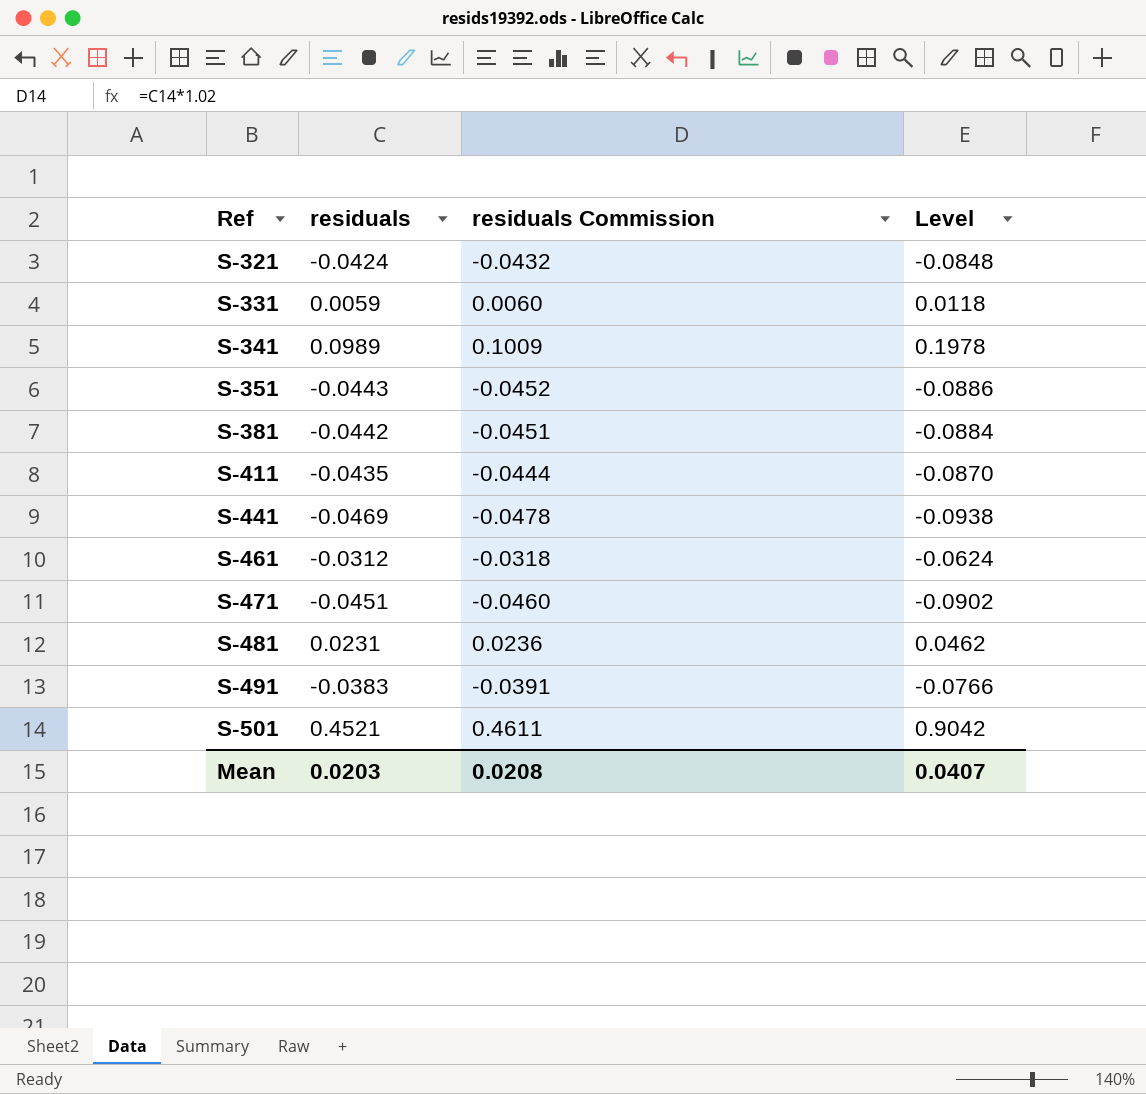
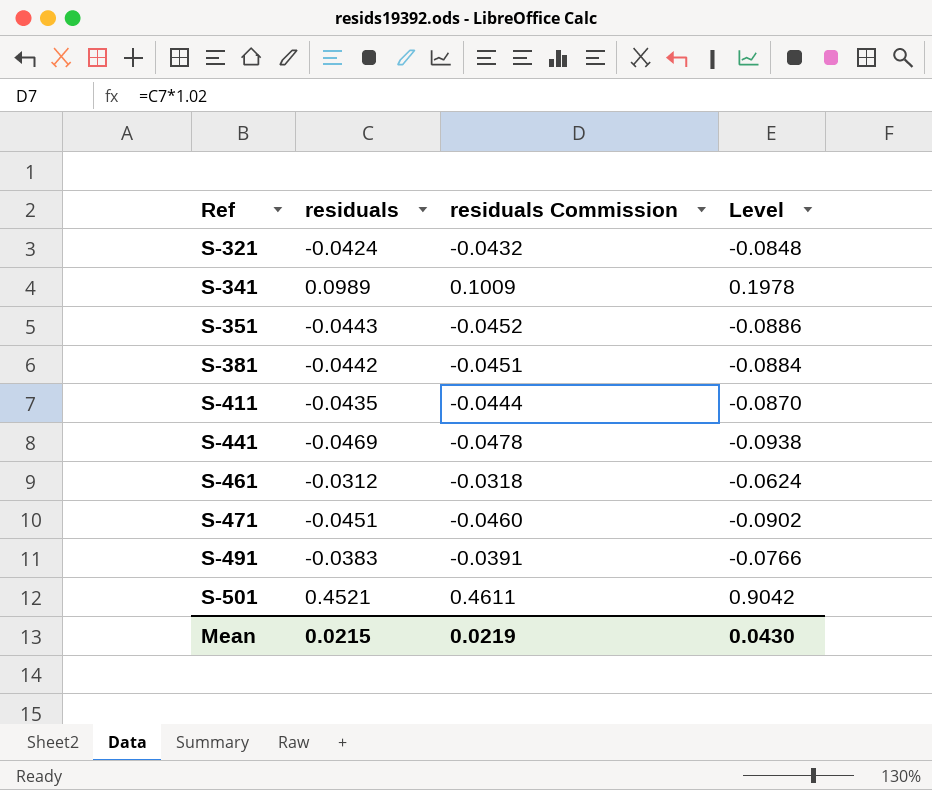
row S-331: 0.0059 | 0.0060 | 0.0118 -> none
row S-481: 0.0231 | 0.0236 | 0.0462 -> none
Mean | residuals: 0.0203 -> 0.0215
Mean | residuals Commission: 0.0208 -> 0.0219
Mean | Level: 0.0407 -> 0.0430

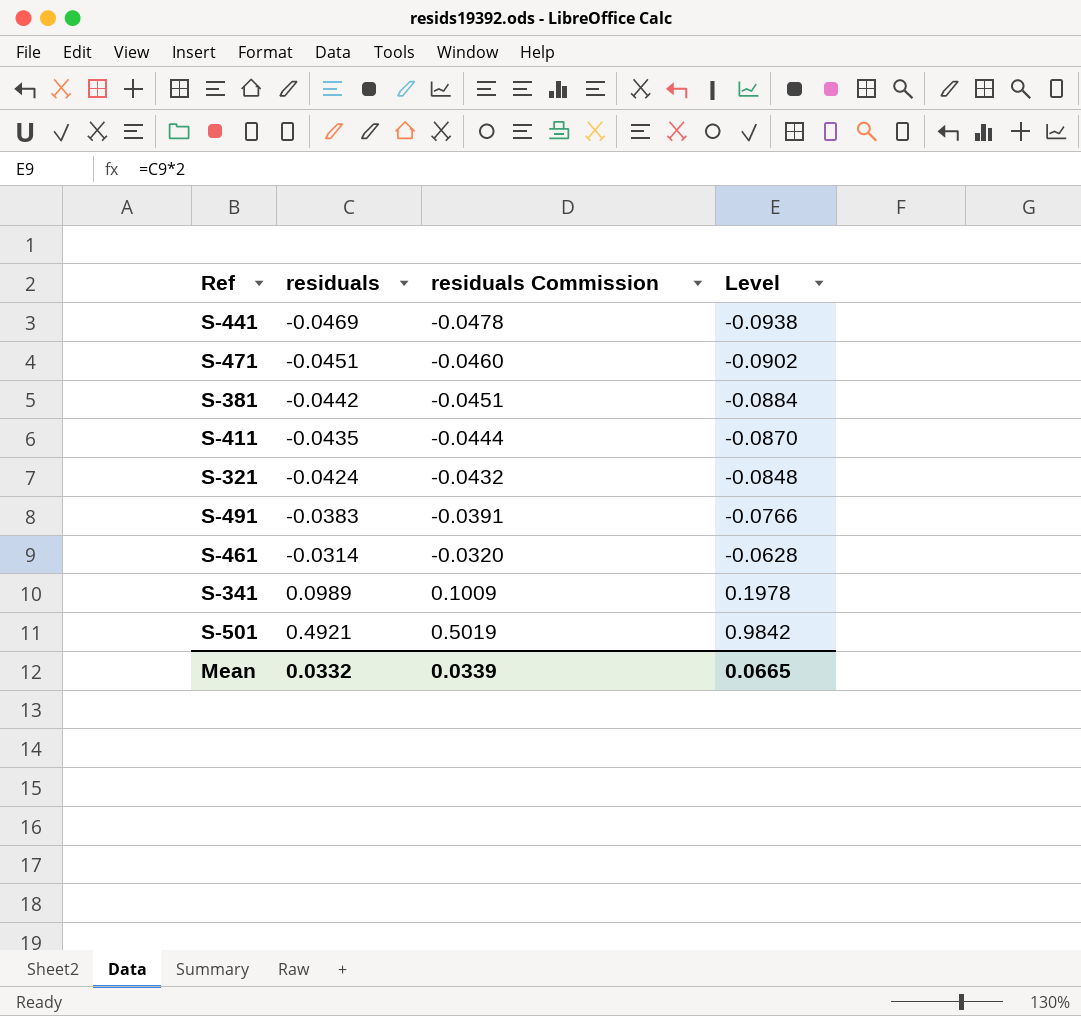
row order: Ref ascending -> residuals ascending
row S-351: -0.0443 | -0.0452 | -0.0886 -> none
S-461 | residuals: -0.0312 -> -0.0314
S-461 | residuals Commission: -0.0318 -> -0.0320
S-461 | Level: -0.0624 -> -0.0628
S-501 | residuals: 0.4521 -> 0.4921
S-501 | residuals Commission: 0.4611 -> 0.5019
S-501 | Level: 0.9042 -> 0.9842
Mean | residuals: 0.0215 -> 0.0332
Mean | residuals Commission: 0.0219 -> 0.0339
Mean | Level: 0.0430 -> 0.0665

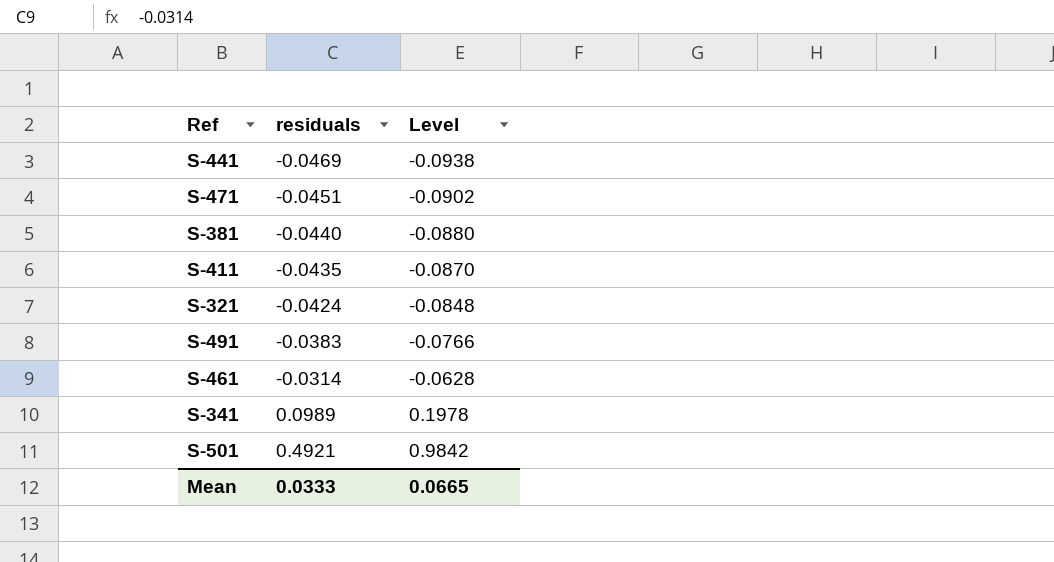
column residuals Commission | formula: [residuals] * 1.02 -> none
S-381 | residuals: -0.0442 -> -0.0440
S-381 | Level: -0.0884 -> -0.0880
Mean | residuals: 0.0332 -> 0.0333

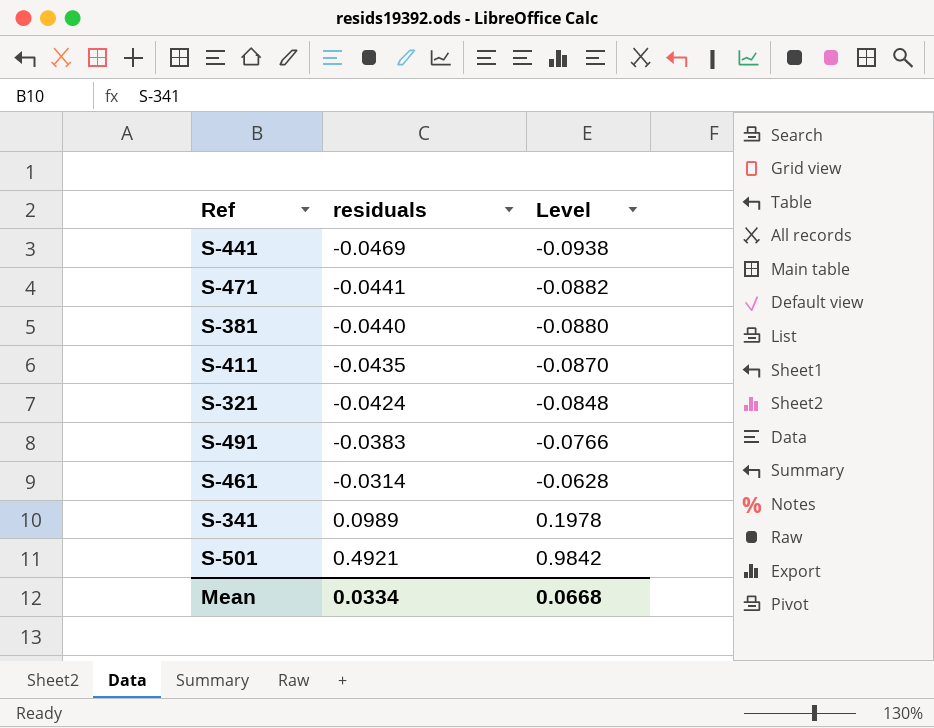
S-471 | residuals: -0.0451 -> -0.0441
S-471 | Level: -0.0902 -> -0.0882
Mean | residuals: 0.0333 -> 0.0334
Mean | Level: 0.0665 -> 0.0668

